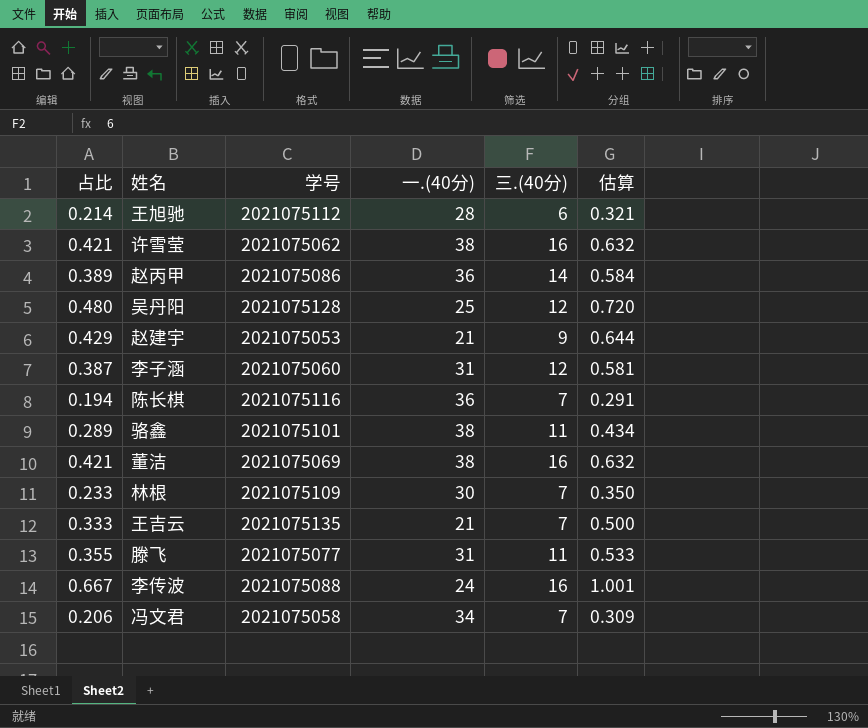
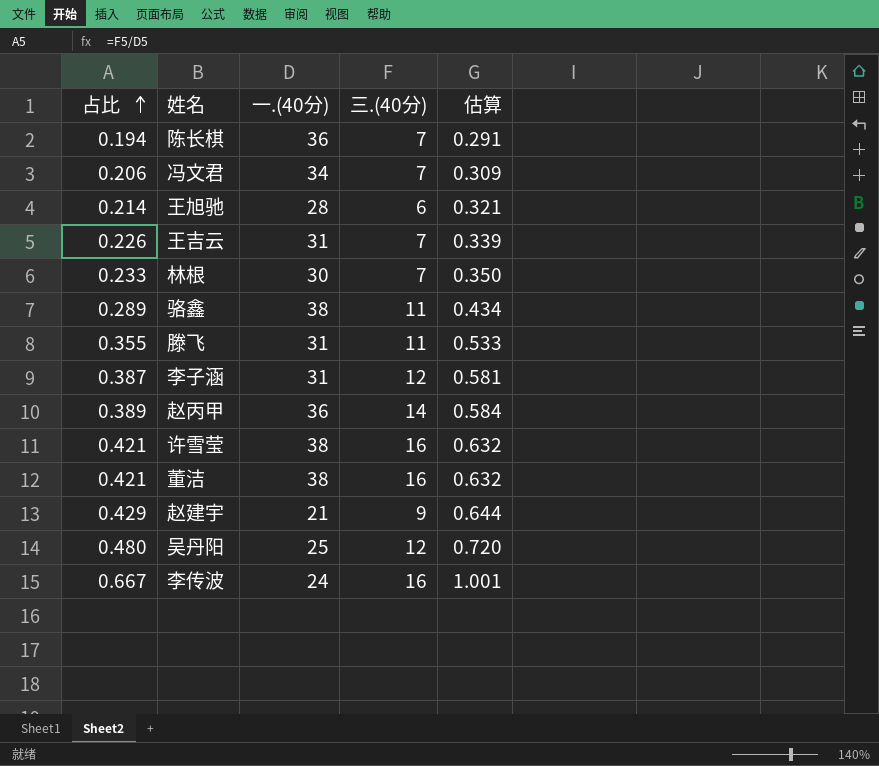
row order: none -> 占比 ascending
column 学号 | position: 3 -> none
王吉云 | 占比: 0.333 -> 0.226
王吉云 | 一.(40分): 21 -> 31
王吉云 | 估算: 0.500 -> 0.339

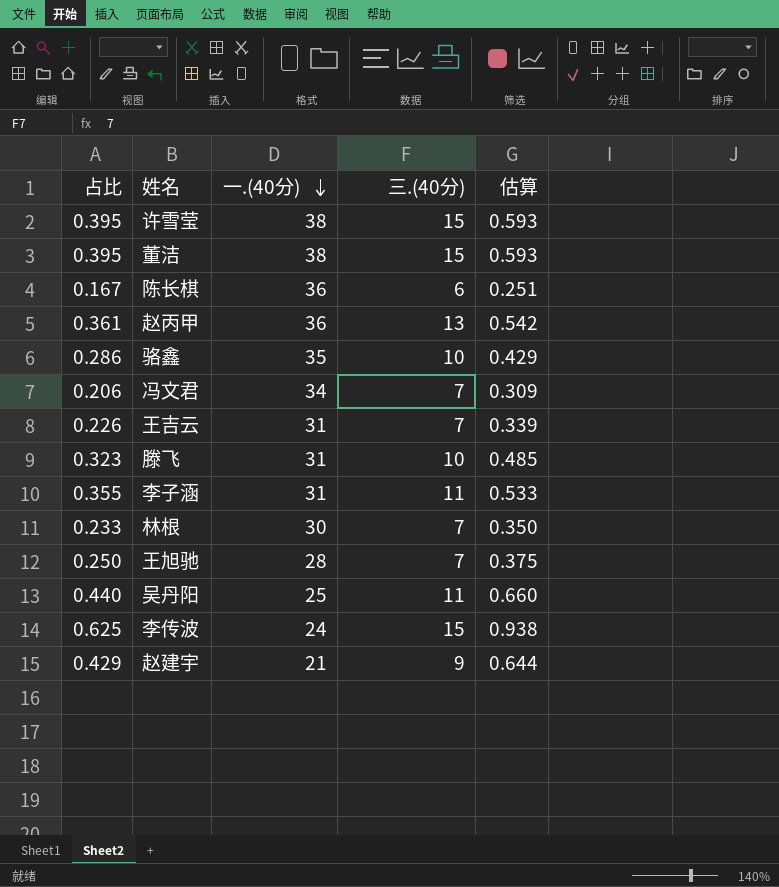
row order: 占比 ascending -> 一.(40分) descending
许雪莹 | 占比: 0.421 -> 0.395
许雪莹 | 三.(40分): 16 -> 15
许雪莹 | 估算: 0.632 -> 0.593
董洁 | 占比: 0.421 -> 0.395
董洁 | 三.(40分): 16 -> 15
董洁 | 估算: 0.632 -> 0.593
陈长棋 | 占比: 0.194 -> 0.167
陈长棋 | 三.(40分): 7 -> 6
陈长棋 | 估算: 0.291 -> 0.251
赵丙甲 | 占比: 0.389 -> 0.361
赵丙甲 | 三.(40分): 14 -> 13
赵丙甲 | 估算: 0.584 -> 0.542
骆鑫 | 占比: 0.289 -> 0.286
骆鑫 | 一.(40分): 38 -> 35
骆鑫 | 三.(40分): 11 -> 10
骆鑫 | 估算: 0.434 -> 0.429
滕飞 | 占比: 0.355 -> 0.323
滕飞 | 三.(40分): 11 -> 10
滕飞 | 估算: 0.533 -> 0.485
李子涵 | 占比: 0.387 -> 0.355
李子涵 | 三.(40分): 12 -> 11
李子涵 | 估算: 0.581 -> 0.533
王旭驰 | 占比: 0.214 -> 0.250
王旭驰 | 三.(40分): 6 -> 7
王旭驰 | 估算: 0.321 -> 0.375
吴丹阳 | 占比: 0.480 -> 0.440
吴丹阳 | 三.(40分): 12 -> 11
吴丹阳 | 估算: 0.720 -> 0.660
李传波 | 占比: 0.667 -> 0.625
李传波 | 三.(40分): 16 -> 15
李传波 | 估算: 1.001 -> 0.938

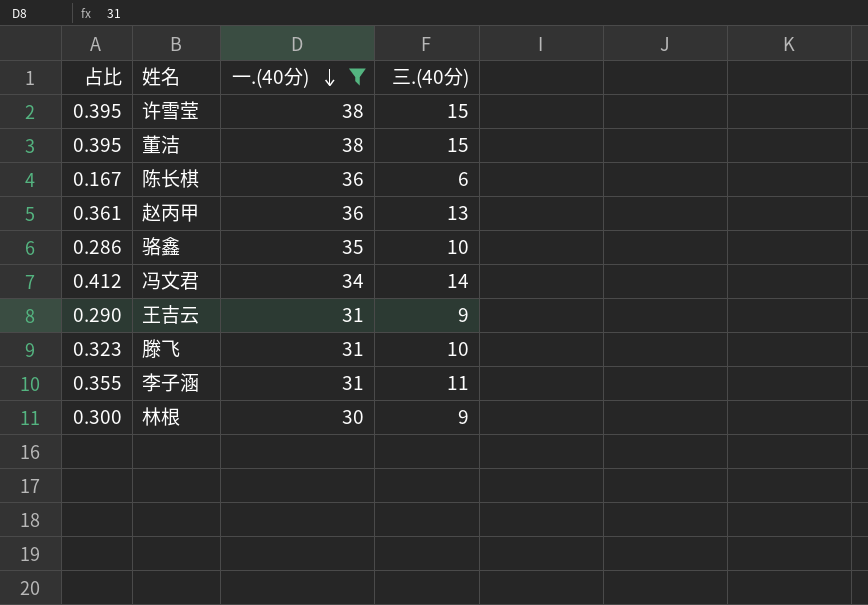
filter: none -> 一.(40分) >= 30
column 估算 | formula: [占比] * 1.5 -> none
冯文君 | 占比: 0.206 -> 0.412
冯文君 | 三.(40分): 7 -> 14
王吉云 | 占比: 0.226 -> 0.290
王吉云 | 三.(40分): 7 -> 9
林根 | 占比: 0.233 -> 0.300
林根 | 三.(40分): 7 -> 9

